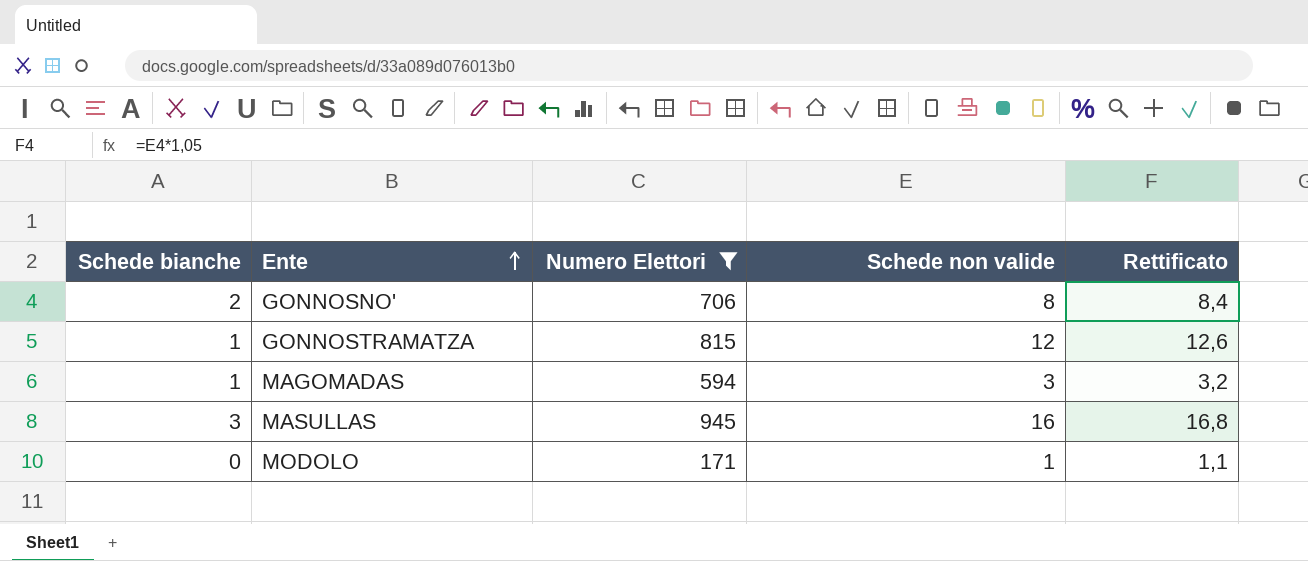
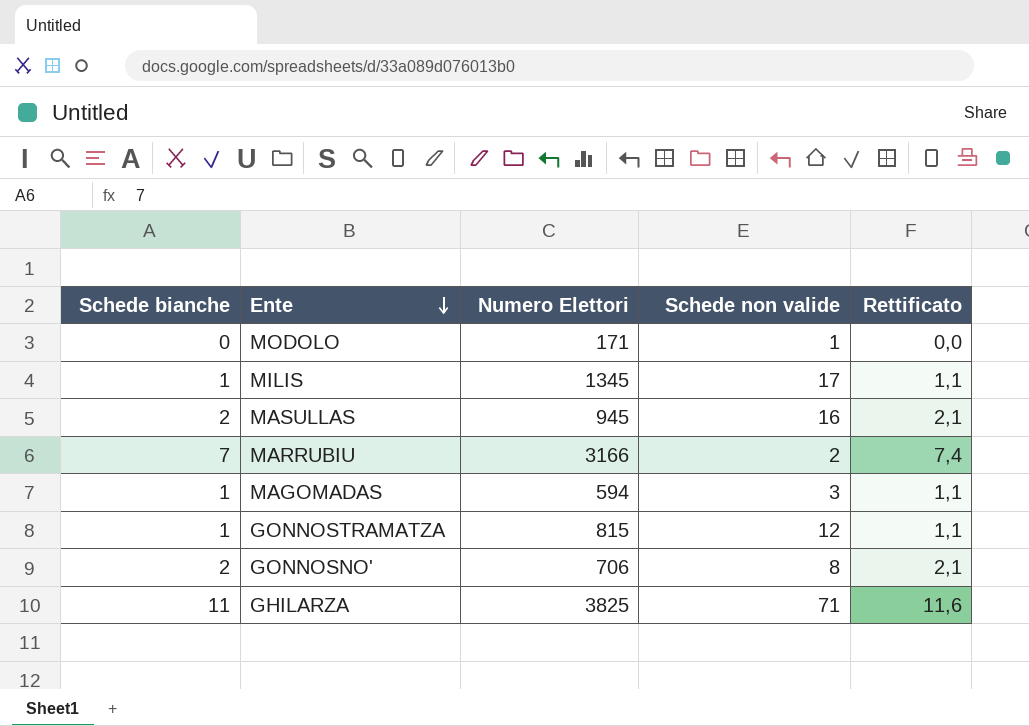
filter: Numero Elettori <= 945 -> none
row order: Ente ascending -> Ente descending
column Rettificato | formula: [Schede non valide] * 1,05 -> [Schede bianche] * 1,05
MASULLAS | Schede bianche: 3 -> 2

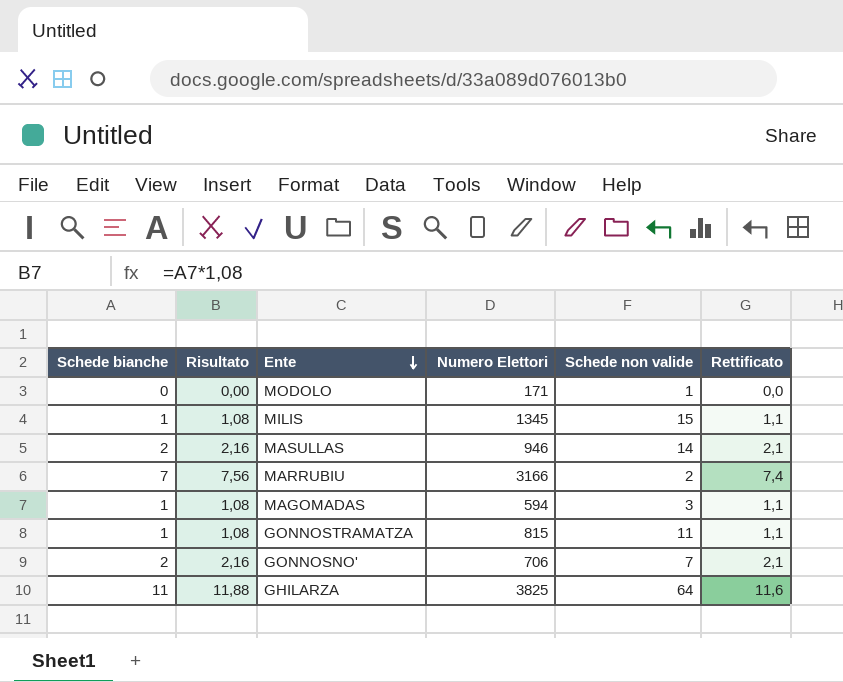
column Risultato | formula: none -> [Schede bianche] * 1,08
MILIS | Schede non valide: 17 -> 15
MASULLAS | Numero Elettori: 945 -> 946
MASULLAS | Schede non valide: 16 -> 14
GONNOSTRAMATZA | Schede non valide: 12 -> 11
GONNOSNO' | Schede non valide: 8 -> 7
GHILARZA | Schede non valide: 71 -> 64

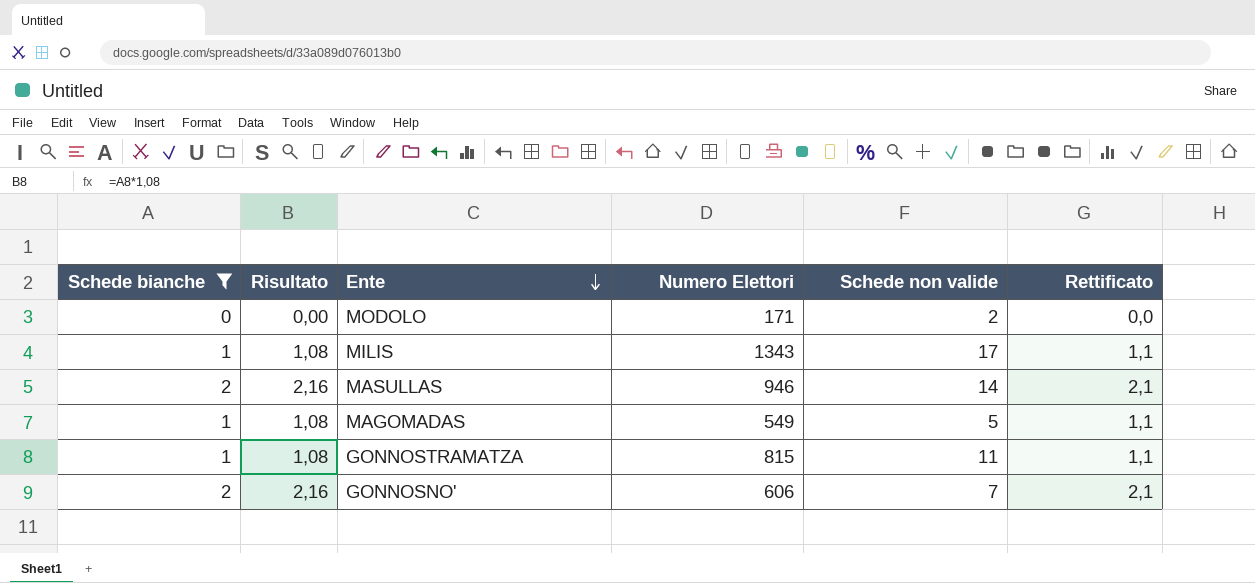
filter: none -> Schede bianche <= 2
MODOLO | Schede non valide: 1 -> 2
MILIS | Numero Elettori: 1345 -> 1343
MILIS | Schede non valide: 15 -> 17
MAGOMADAS | Numero Elettori: 594 -> 549
MAGOMADAS | Schede non valide: 3 -> 5
GONNOSNO' | Numero Elettori: 706 -> 606

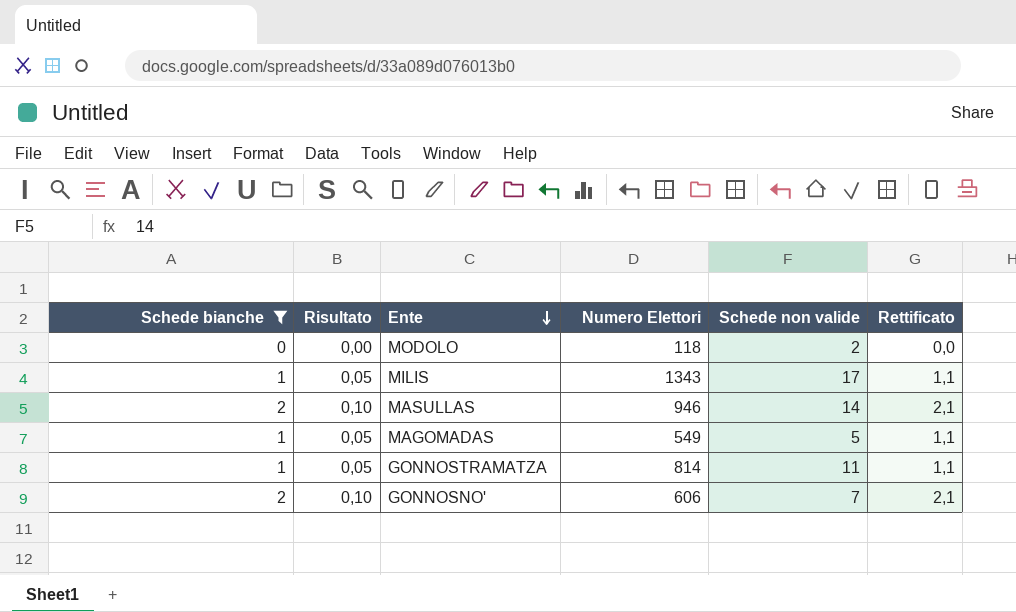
column Risultato | formula: [Schede bianche] * 1,08 -> [Schede bianche] * 0,05
MODOLO | Numero Elettori: 171 -> 118
GONNOSTRAMATZA | Numero Elettori: 815 -> 814

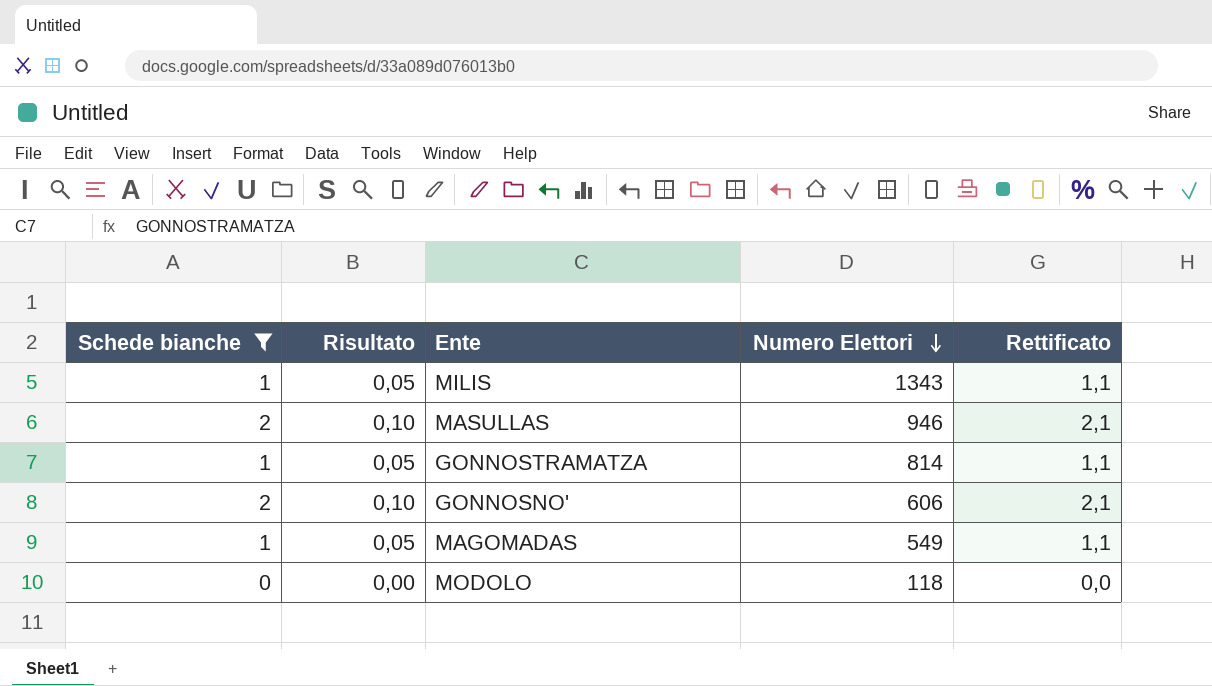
row order: Ente descending -> Numero Elettori descending
column Schede non valide | position: 5 -> none

